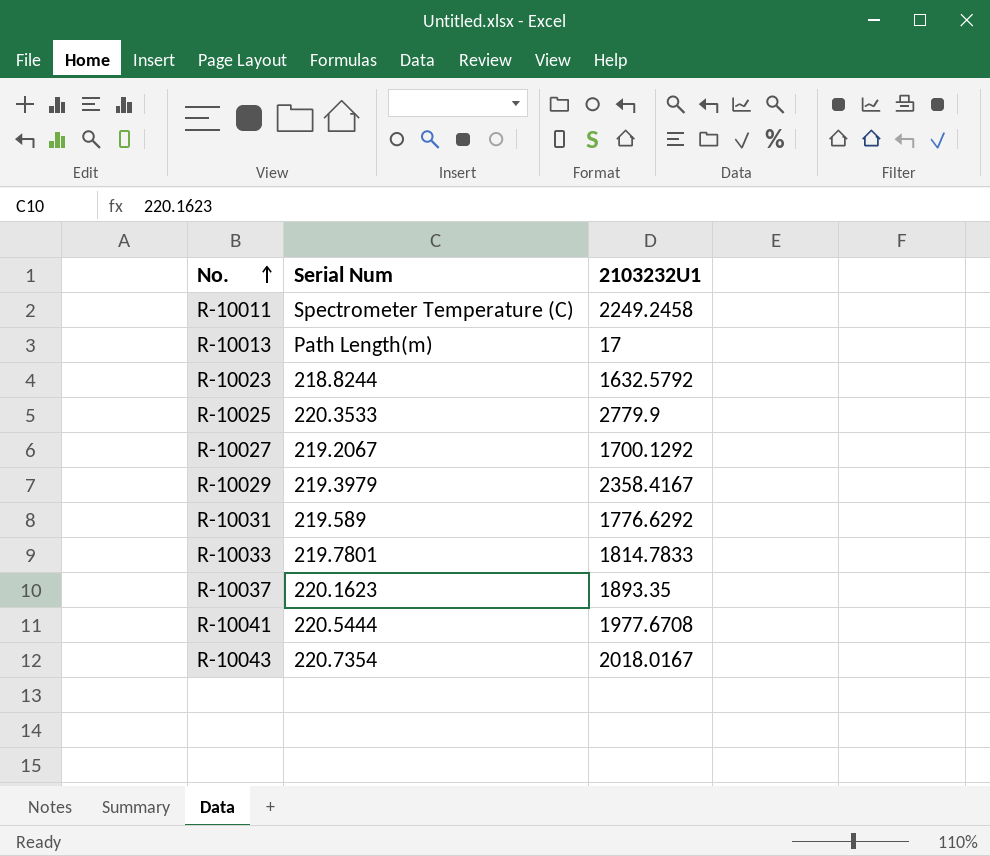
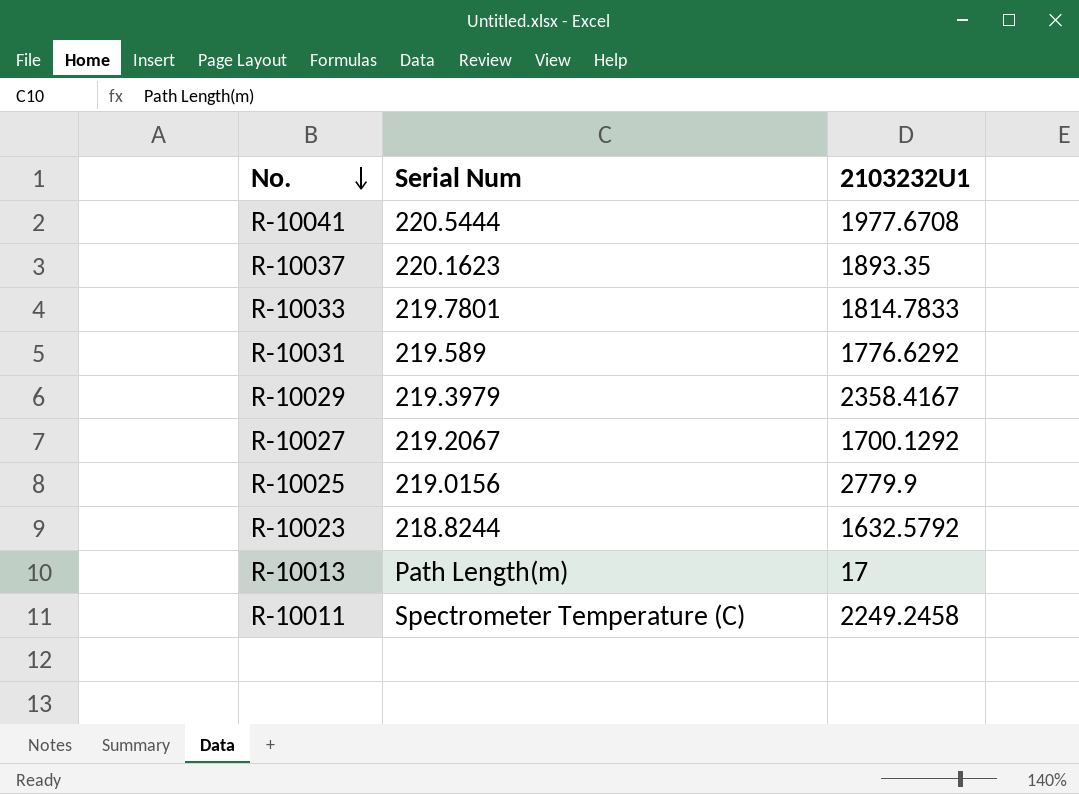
row order: No. ascending -> No. descending
row R-10043: 220.7354 | 2018.0167 -> none
R-10025 | Serial Num: 220.3533 -> 219.0156

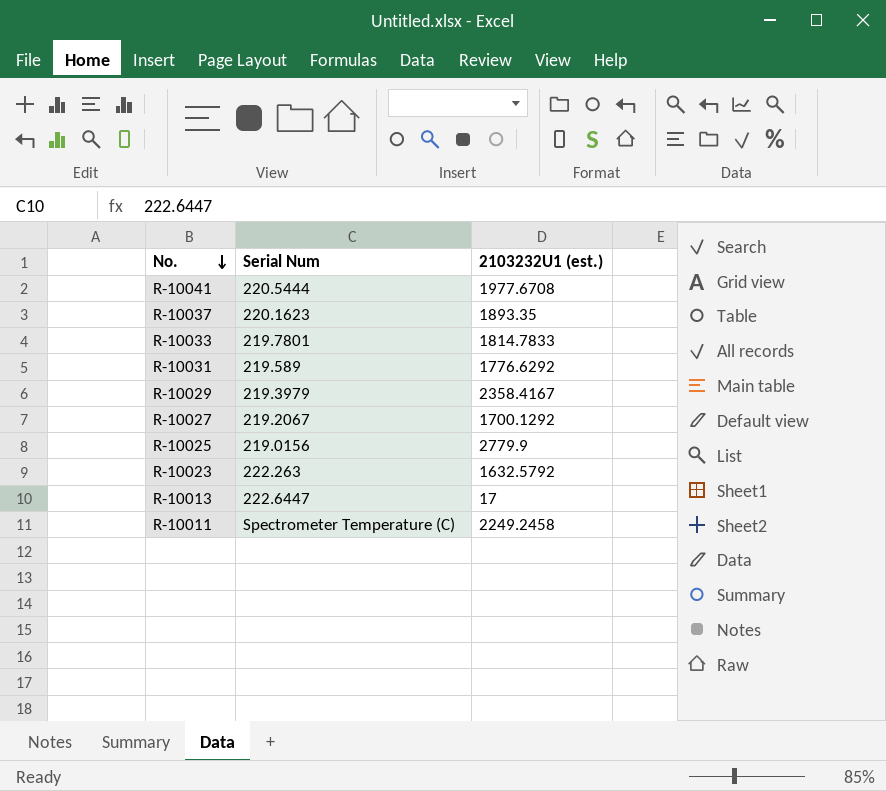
column name: 2103232U1 -> 2103232U1 (est.)
R-10023 | Serial Num: 218.8244 -> 222.263
R-10013 | Serial Num: Path Length(m) -> 222.6447

